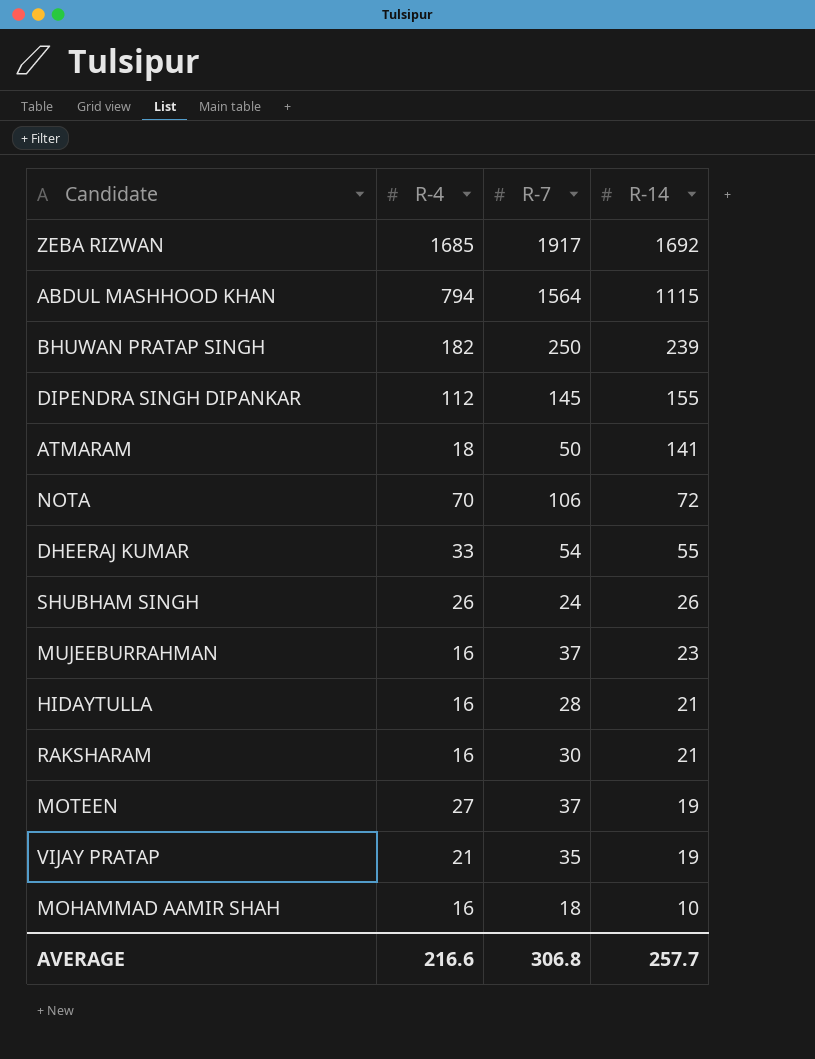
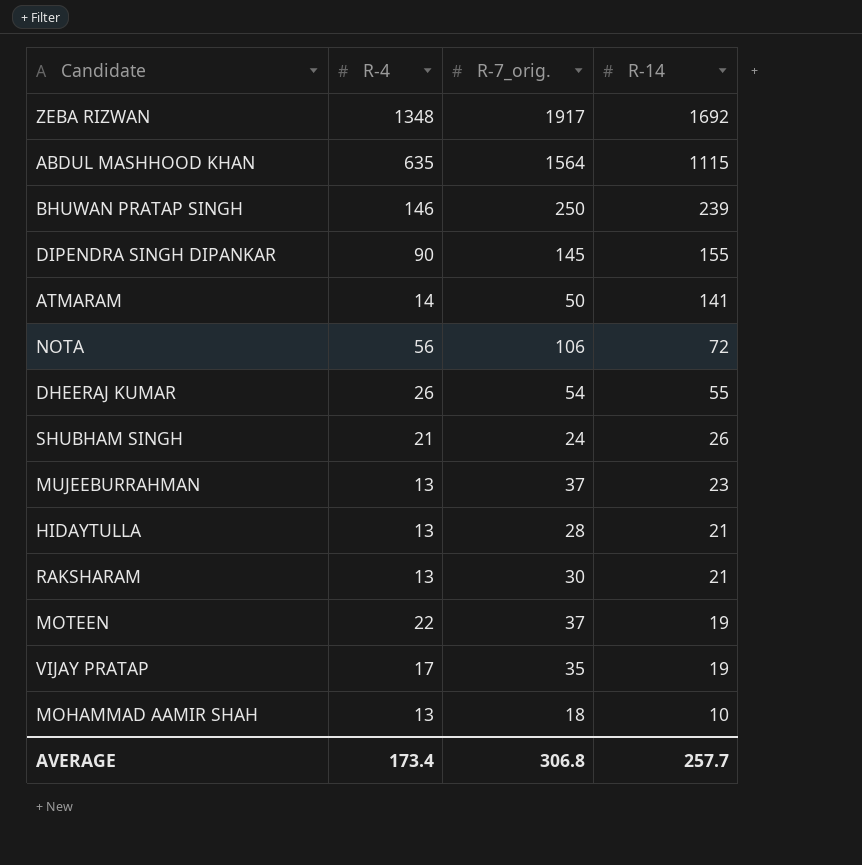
column name: R-7 -> R-7_orig.
ZEBA RIZWAN | R-4: 1685 -> 1348
ABDUL MASHHOOD KHAN | R-4: 794 -> 635
BHUWAN PRATAP SINGH | R-4: 182 -> 146
DIPENDRA SINGH DIPANKAR | R-4: 112 -> 90
ATMARAM | R-4: 18 -> 14
NOTA | R-4: 70 -> 56
DHEERAJ KUMAR | R-4: 33 -> 26
SHUBHAM SINGH | R-4: 26 -> 21
MUJEEBURRAHMAN | R-4: 16 -> 13
HIDAYTULLA | R-4: 16 -> 13
RAKSHARAM | R-4: 16 -> 13
MOTEEN | R-4: 27 -> 22
VIJAY PRATAP | R-4: 21 -> 17
MOHAMMAD AAMIR SHAH | R-4: 16 -> 13
AVERAGE | R-4: 216.6 -> 173.4

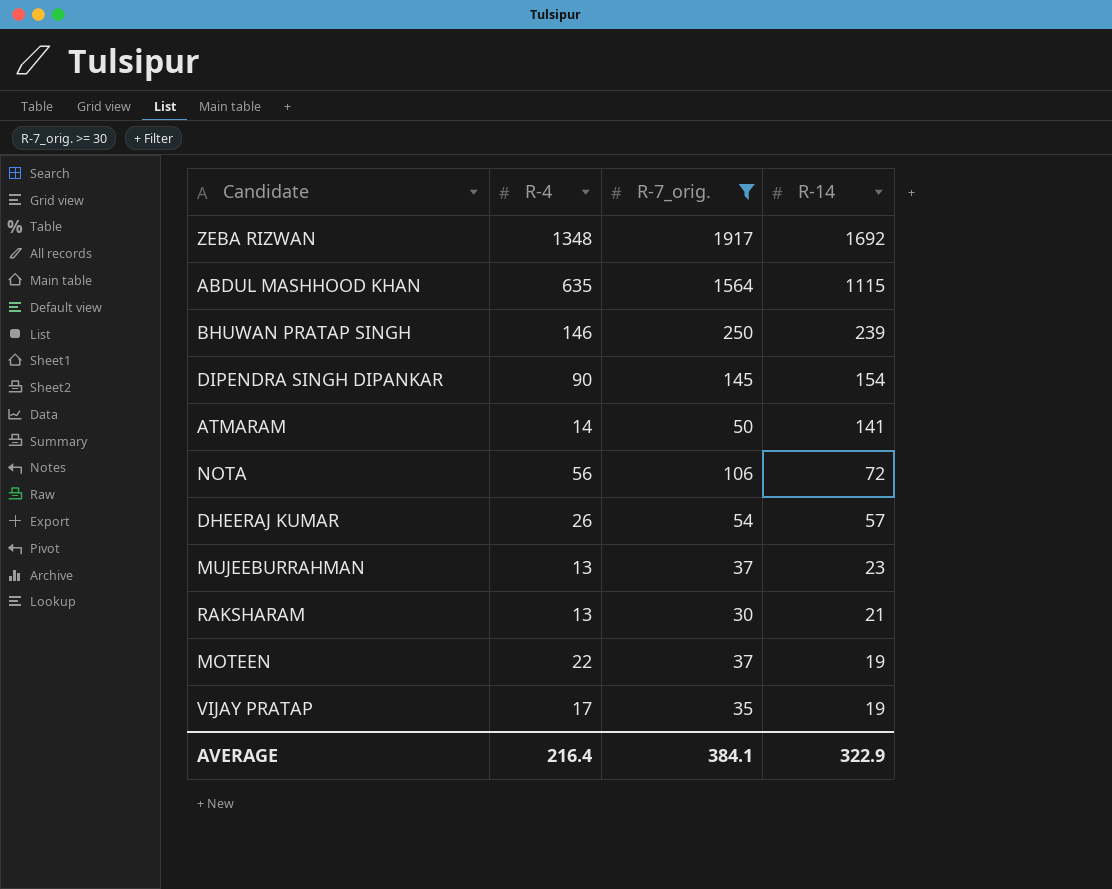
filter: none -> R-7_orig. >= 30
DIPENDRA SINGH DIPANKAR | R-14: 155 -> 154
DHEERAJ KUMAR | R-14: 55 -> 57
AVERAGE | R-4: 173.4 -> 216.4
AVERAGE | R-7_orig.: 306.8 -> 384.1
AVERAGE | R-14: 257.7 -> 322.9

